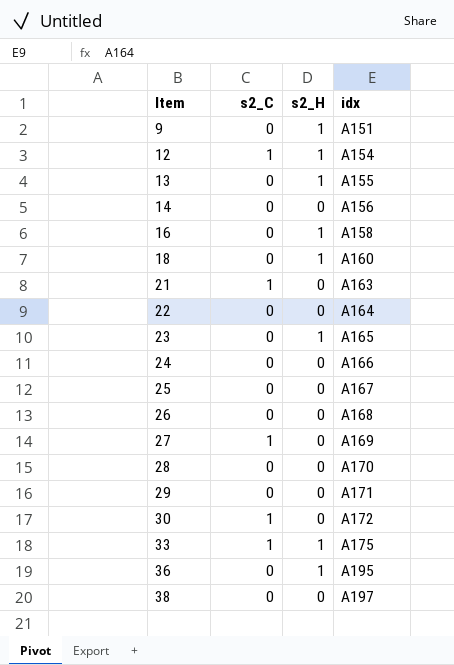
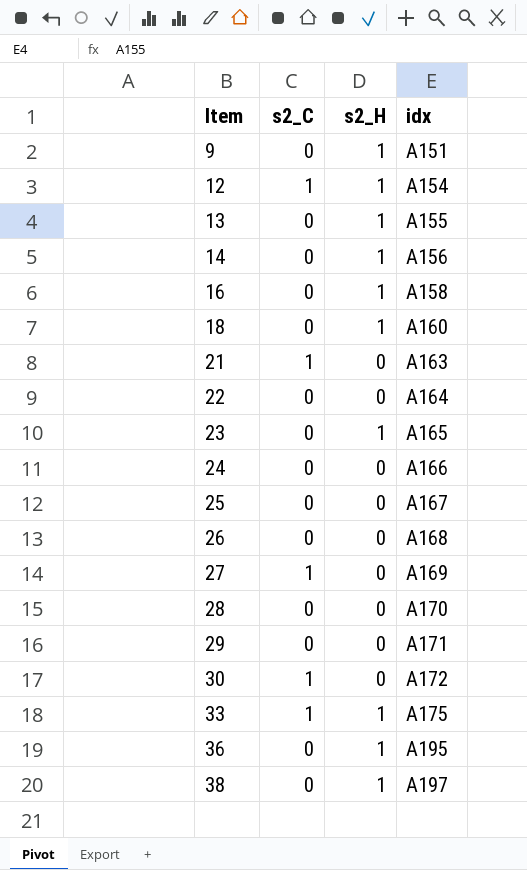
14 | s2_H: 0 -> 1
38 | s2_H: 0 -> 1

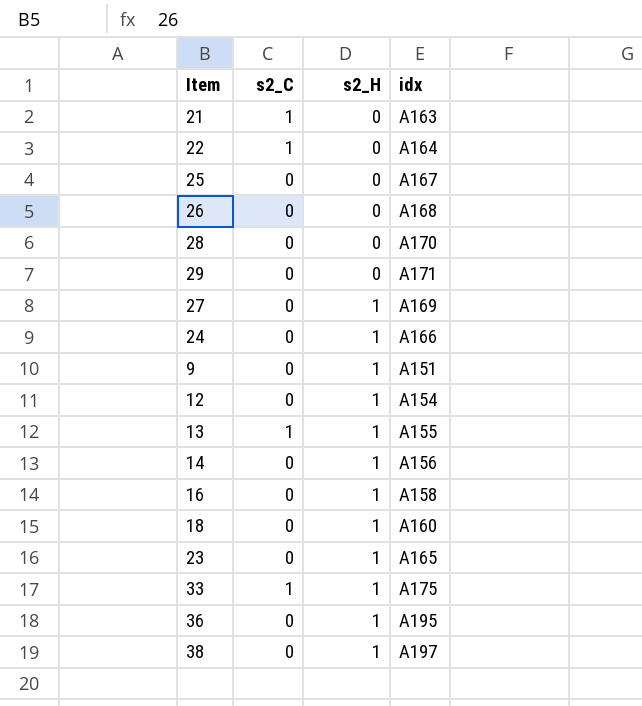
row order: Item ascending -> s2_H ascending
row 30: 1 | 0 | A172 -> none
22 | s2_C: 0 -> 1
27 | s2_C: 1 -> 0
27 | s2_H: 0 -> 1
24 | s2_H: 0 -> 1
12 | s2_C: 1 -> 0
13 | s2_C: 0 -> 1

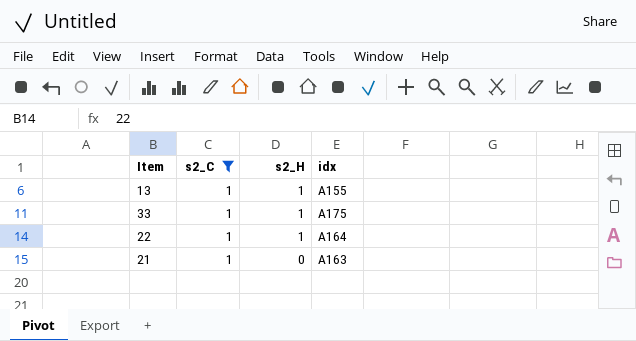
filter: none -> s2_C = 1
row order: s2_H ascending -> s2_H descending
22 | s2_H: 0 -> 1

